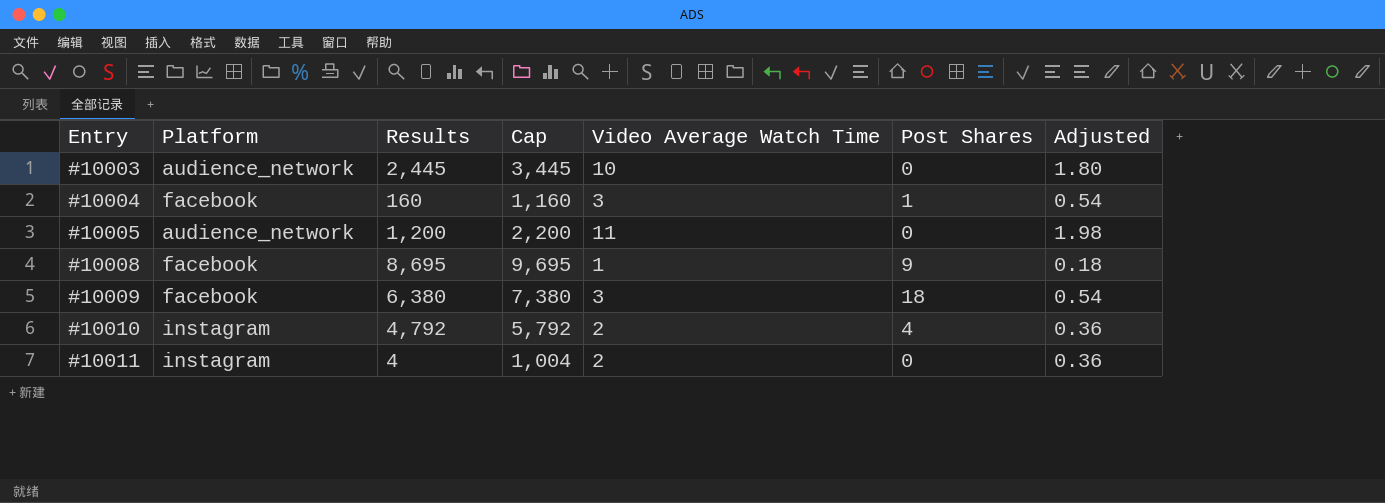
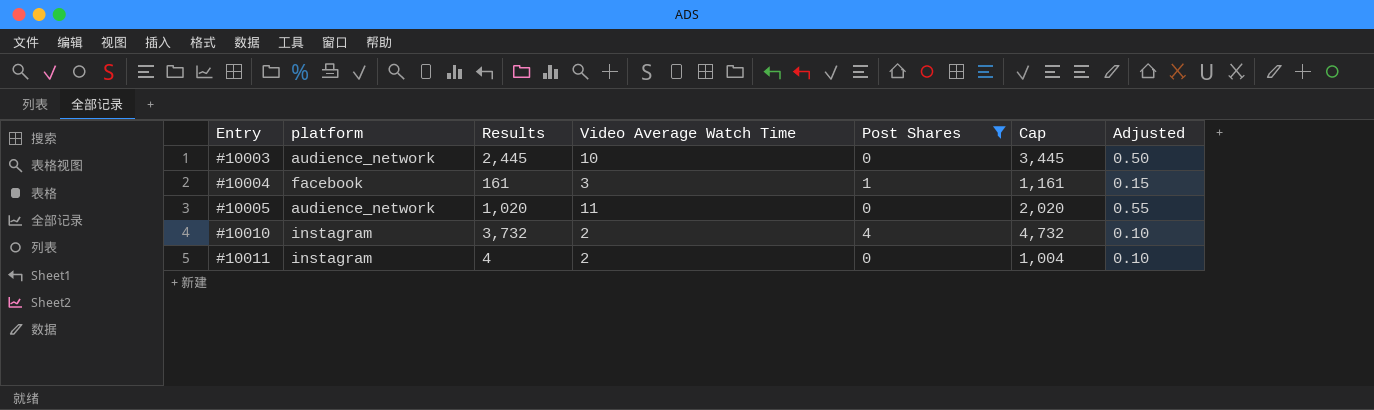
filter: none -> Post Shares <= 4
column name: Platform -> platform
column Cap | position: 4 -> 6
column Adjusted | formula: [Video Average Watch Time] * 0.18 -> [Video Average Watch Time] * 0.05
#10004 | Results: 160 -> 161
#10004 | Cap: 1,160 -> 1,161
#10005 | Results: 1,200 -> 1,020
#10005 | Cap: 2,200 -> 2,020
#10010 | Results: 4,792 -> 3,732
#10010 | Cap: 5,792 -> 4,732

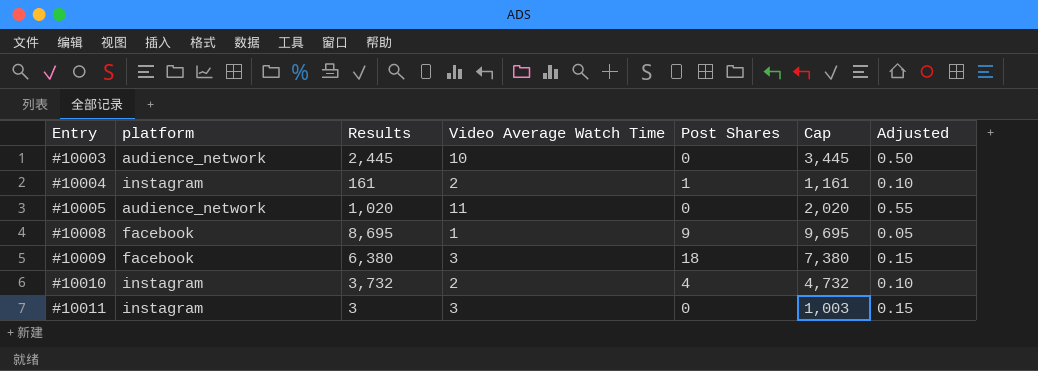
filter: Post Shares <= 4 -> none
#10004 | platform: facebook -> instagram
#10004 | Video Average Watch Time: 3 -> 2
#10004 | Adjusted: 0.15 -> 0.10
#10011 | Results: 4 -> 3
#10011 | Video Average Watch Time: 2 -> 3
#10011 | Cap: 1,004 -> 1,003
#10011 | Adjusted: 0.10 -> 0.15

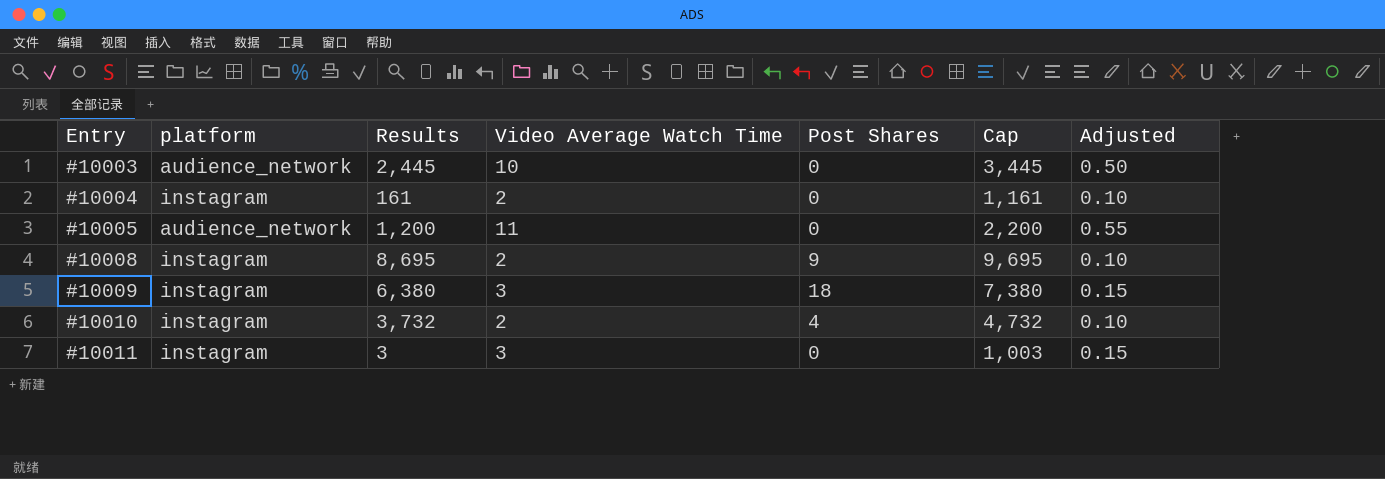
#10004 | Post Shares: 1 -> 0
#10005 | Results: 1,020 -> 1,200
#10005 | Cap: 2,020 -> 2,200
#10008 | platform: facebook -> instagram
#10008 | Video Average Watch Time: 1 -> 2
#10008 | Adjusted: 0.05 -> 0.10
#10009 | platform: facebook -> instagram

